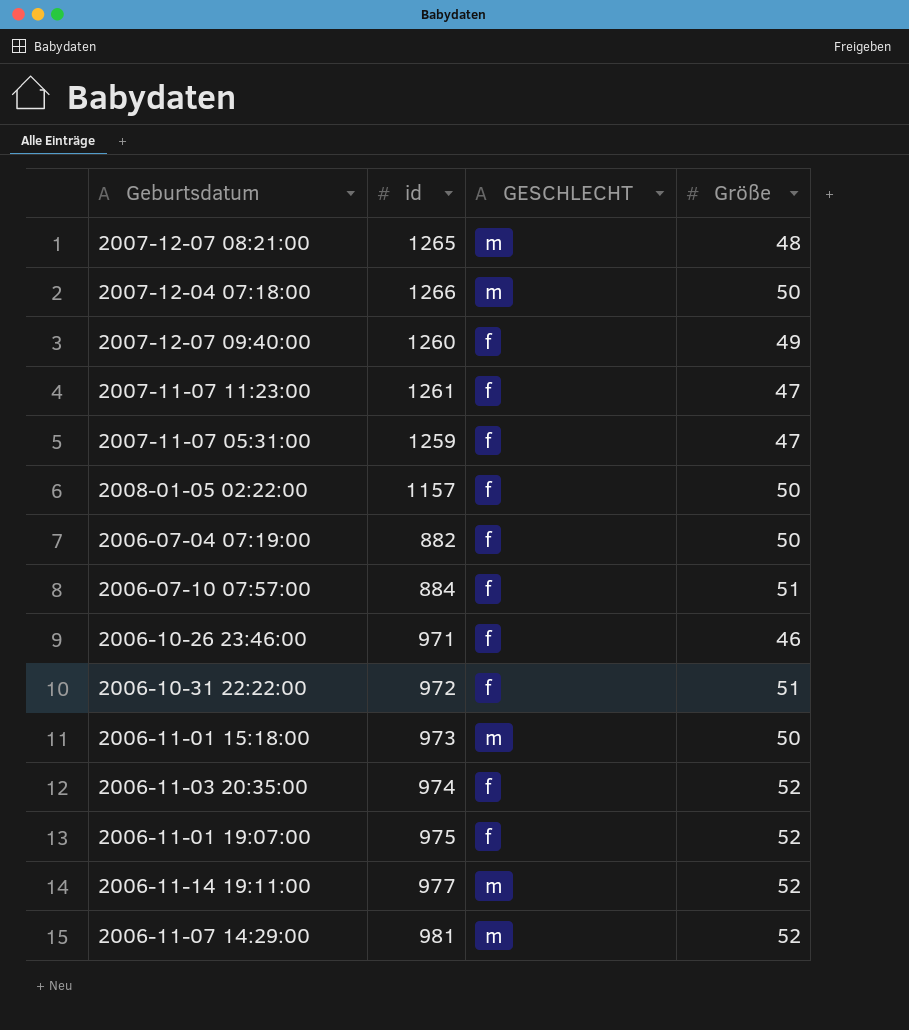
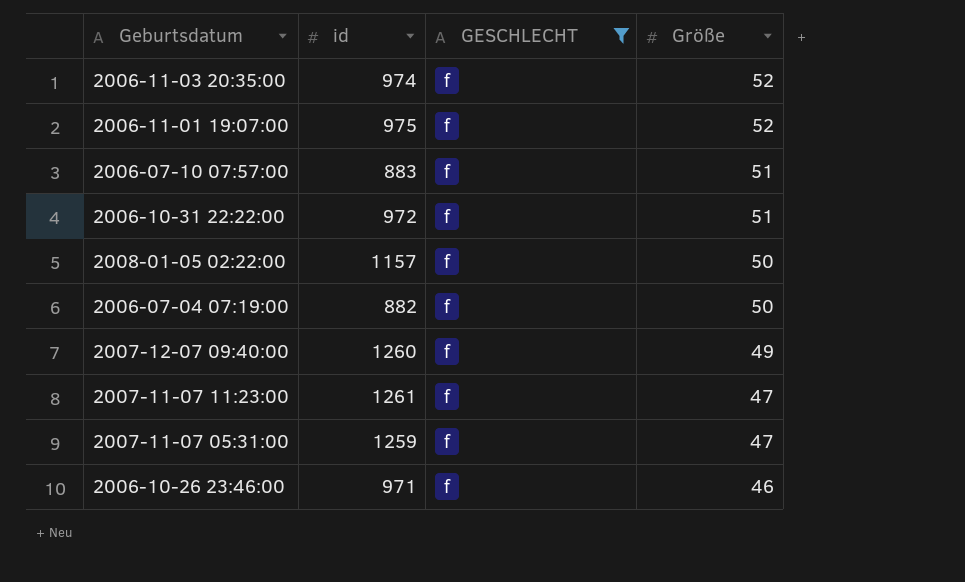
filter: none -> GESCHLECHT = f
row order: none -> Größe descending
2006-07-10 07:57:00 | id: 884 -> 883

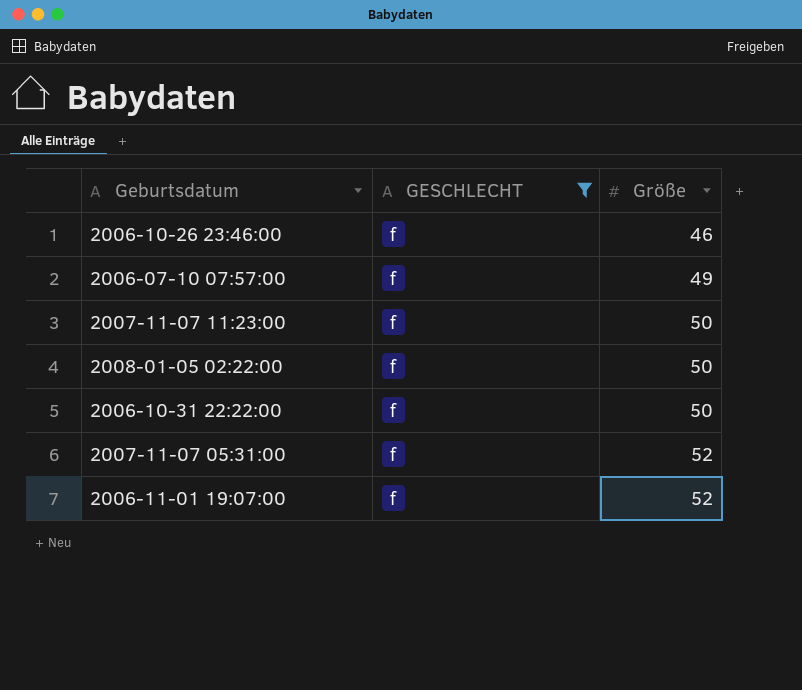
row order: Größe descending -> Größe ascending
column id | position: 2 -> none
row 2006-11-03 20:35:00: 974 | f | 52 -> none
row 2006-07-04 07:19:00: 882 | f | 50 -> none
row 2007-12-07 09:40:00: 1260 | f | 49 -> none
2006-07-10 07:57:00 | Größe: 51 -> 49
2007-11-07 11:23:00 | Größe: 47 -> 50
2006-10-31 22:22:00 | Größe: 51 -> 50
2007-11-07 05:31:00 | Größe: 47 -> 52

